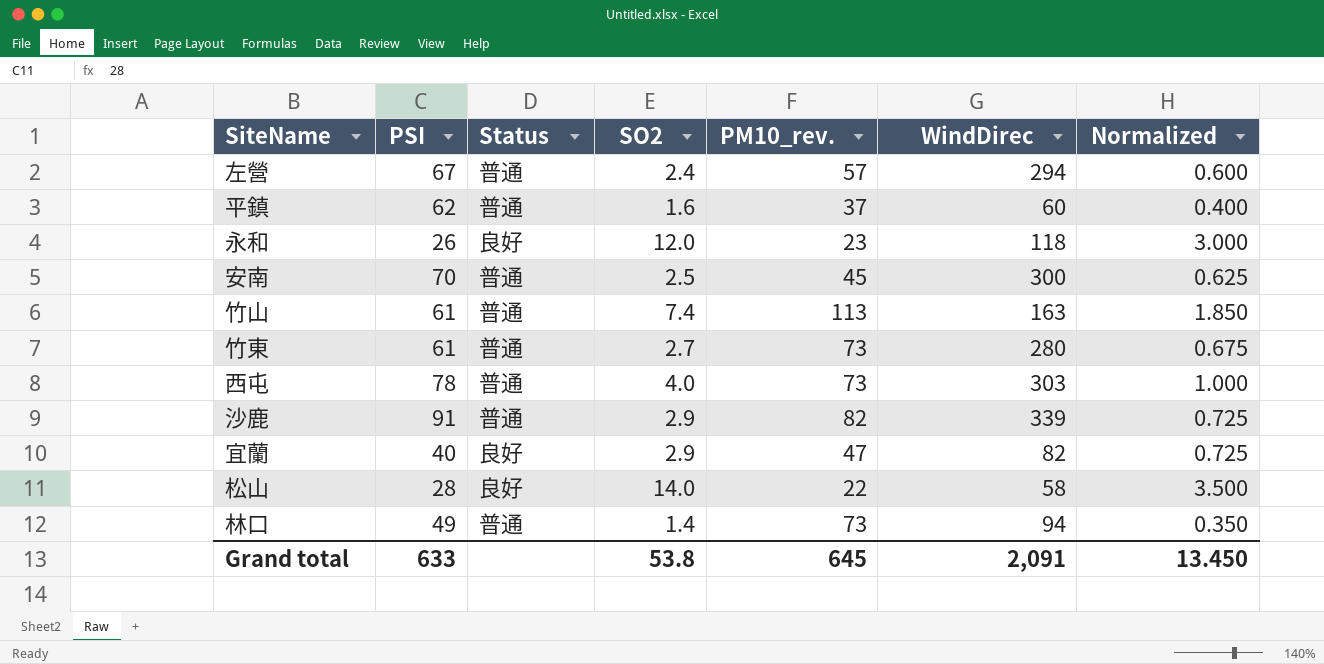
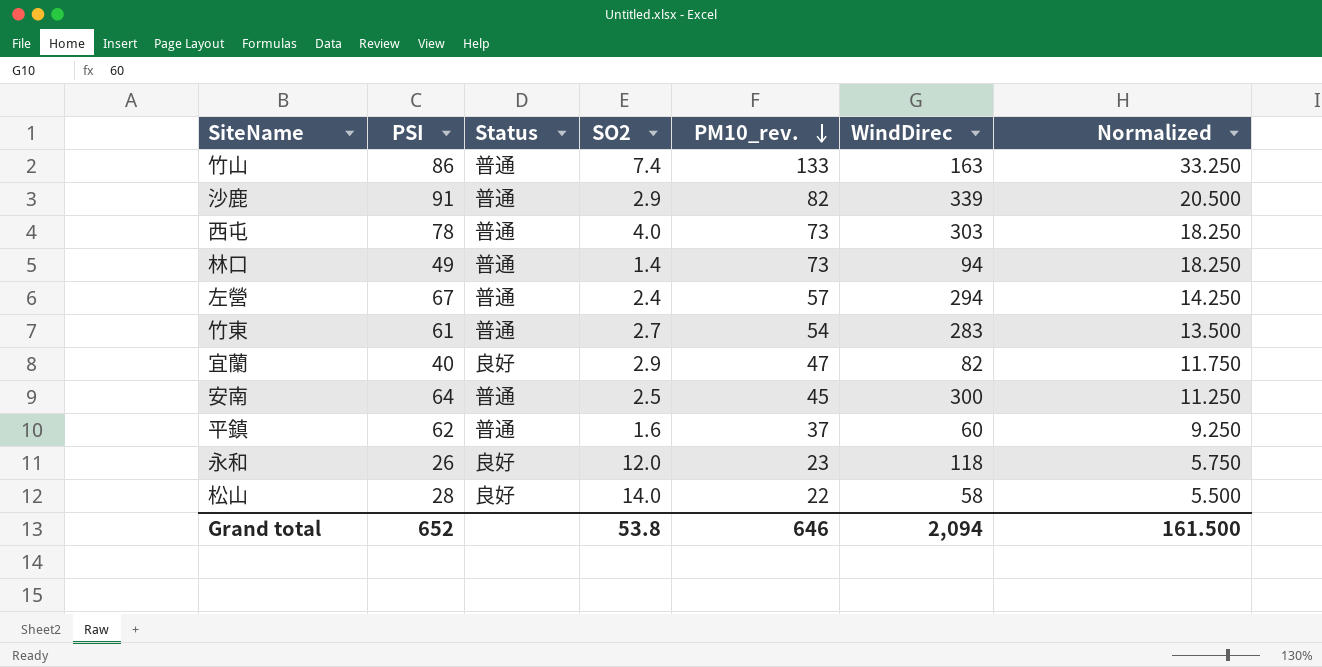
row order: none -> PM10_rev. descending
column Normalized | formula: [SO2] * 0.25 -> [PM10_rev.] * 0.25
竹山 | PSI: 61 -> 86
竹山 | PM10_rev.: 113 -> 133
竹東 | PM10_rev.: 73 -> 54
竹東 | WindDirec: 280 -> 283
安南 | PSI: 70 -> 64
Grand total | PSI: 633 -> 652
Grand total | PM10_rev.: 645 -> 646
Grand total | WindDirec: 2,091 -> 2,094
Grand total | Normalized: 13.450 -> 161.500

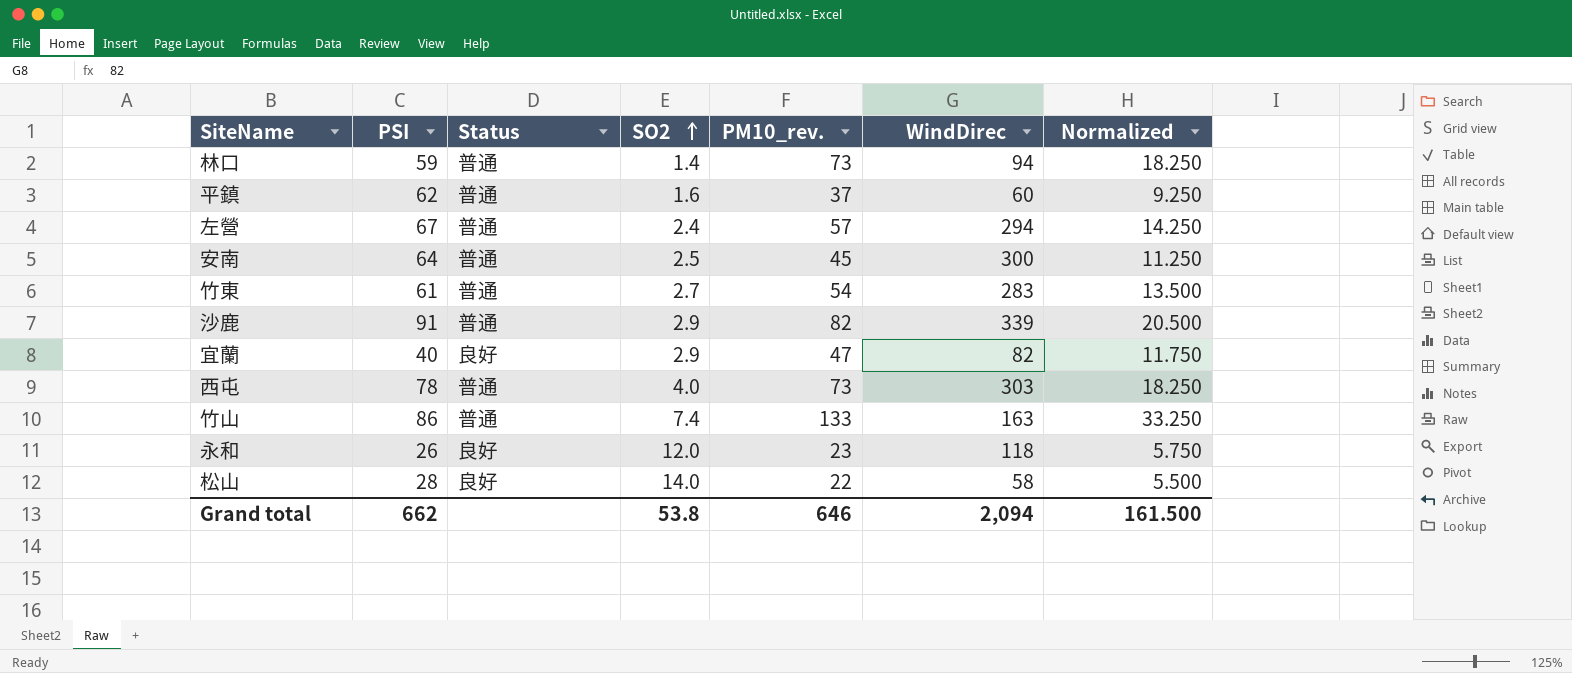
row order: PM10_rev. descending -> SO2 ascending
林口 | PSI: 49 -> 59
Grand total | PSI: 652 -> 662

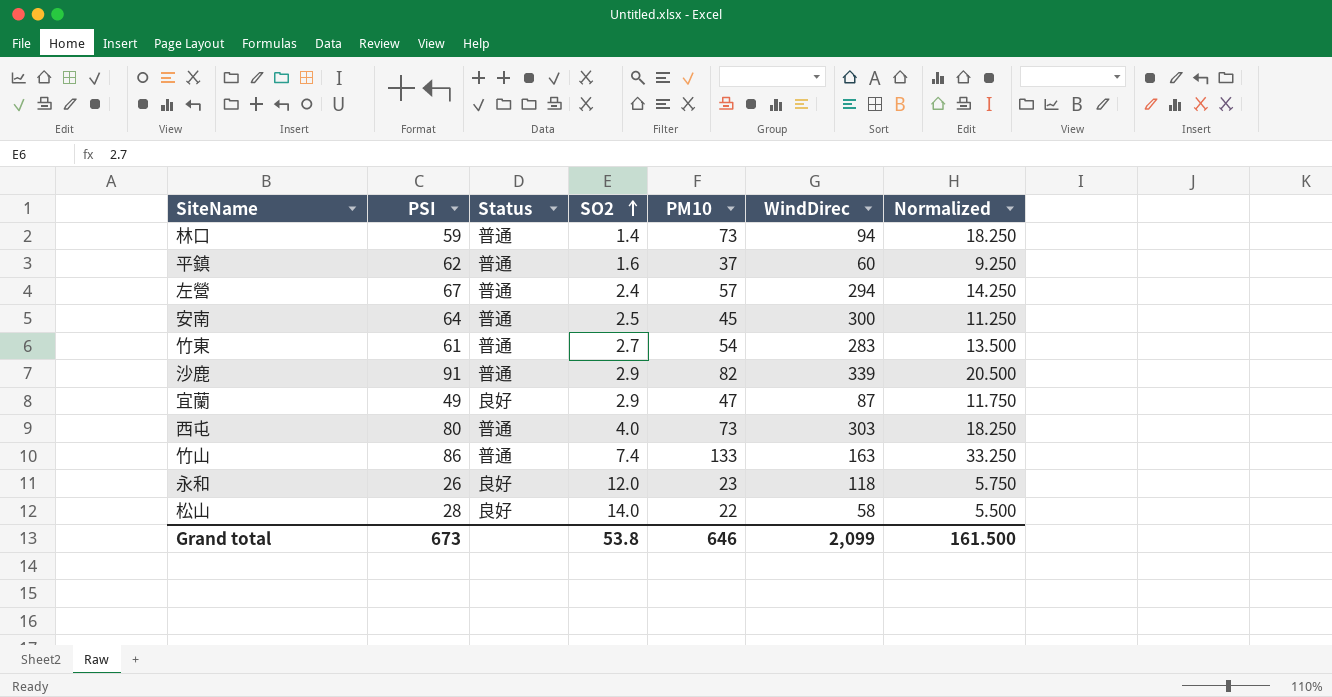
column name: PM10_rev. -> PM10
宜蘭 | PSI: 40 -> 49
宜蘭 | WindDirec: 82 -> 87
西屯 | PSI: 78 -> 80
Grand total | PSI: 662 -> 673
Grand total | WindDirec: 2,094 -> 2,099

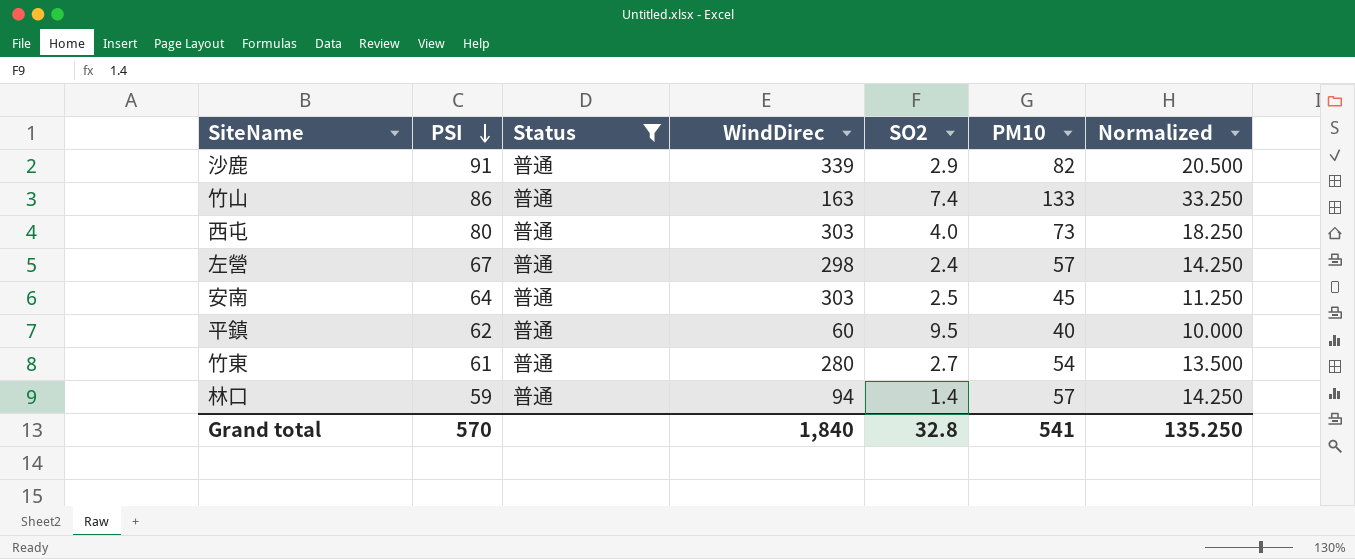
filter: none -> Status = 普通
row order: SO2 ascending -> PSI descending
column WindDirec | position: 6 -> 4
左營 | WindDirec: 294 -> 298
安南 | WindDirec: 300 -> 303
平鎮 | SO2: 1.6 -> 9.5
平鎮 | PM10: 37 -> 40
平鎮 | Normalized: 9.250 -> 10.000
竹東 | WindDirec: 283 -> 280
林口 | PM10: 73 -> 57
林口 | Normalized: 18.250 -> 14.250
Grand total | PSI: 673 -> 570
Grand total | WindDirec: 2,099 -> 1,840
Grand total | SO2: 53.8 -> 32.8
Grand total | PM10: 646 -> 541
Grand total | Normalized: 161.500 -> 135.250

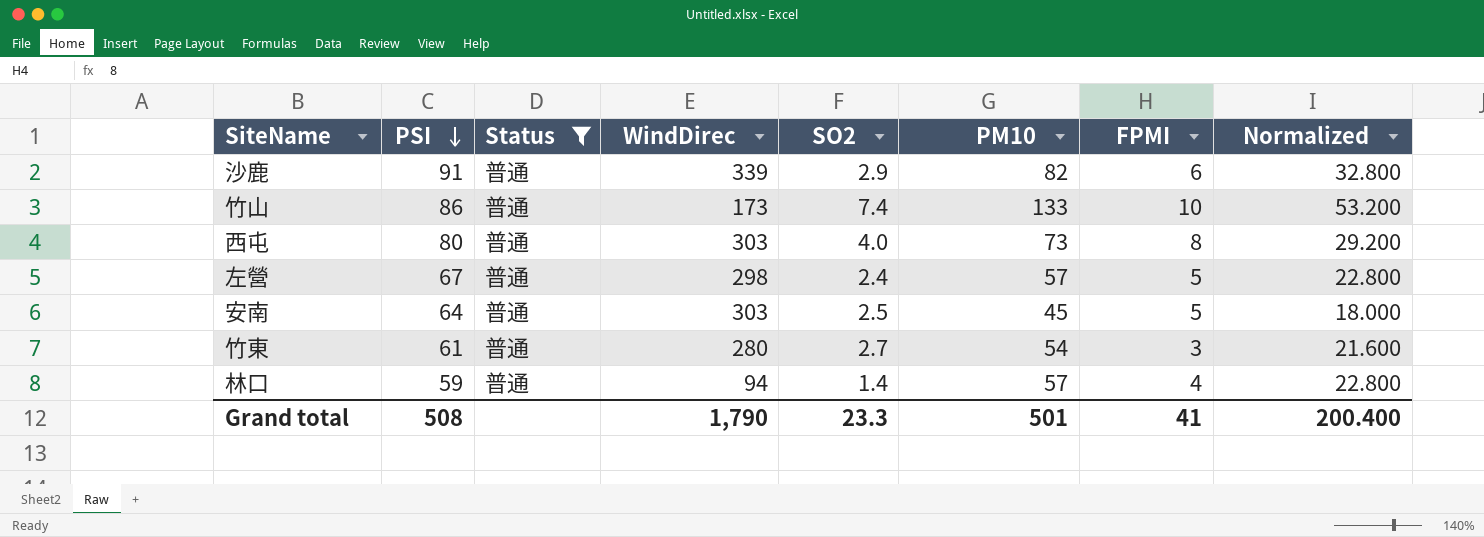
column FPMI | position: none -> 7
column Normalized | formula: [PM10] * 0.25 -> [PM10] * 0.4
row 平鎮: 62 | 普通 | 60 | 9.5 | 40 | 10.000 -> none
竹山 | WindDirec: 163 -> 173
Grand total | PSI: 570 -> 508
Grand total | WindDirec: 1,840 -> 1,790
Grand total | SO2: 32.8 -> 23.3
Grand total | PM10: 541 -> 501
Grand total | Normalized: 135.250 -> 200.400

